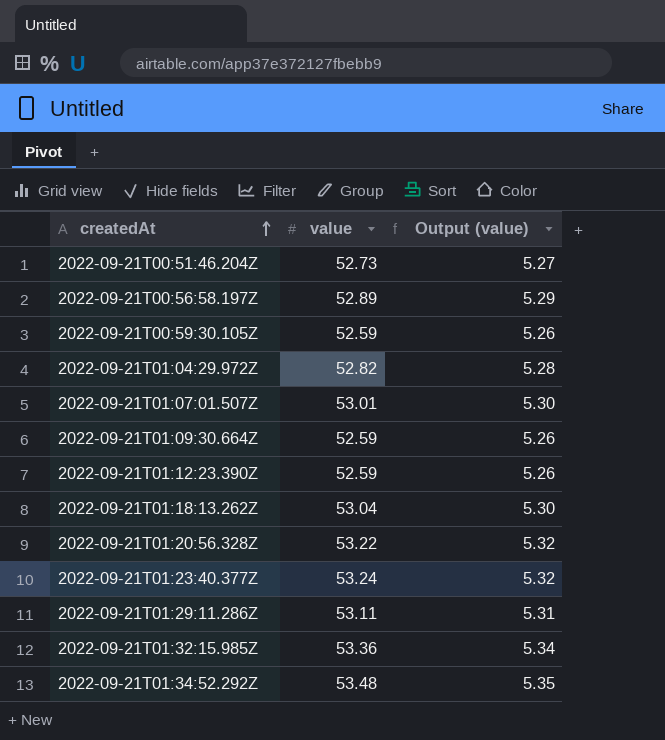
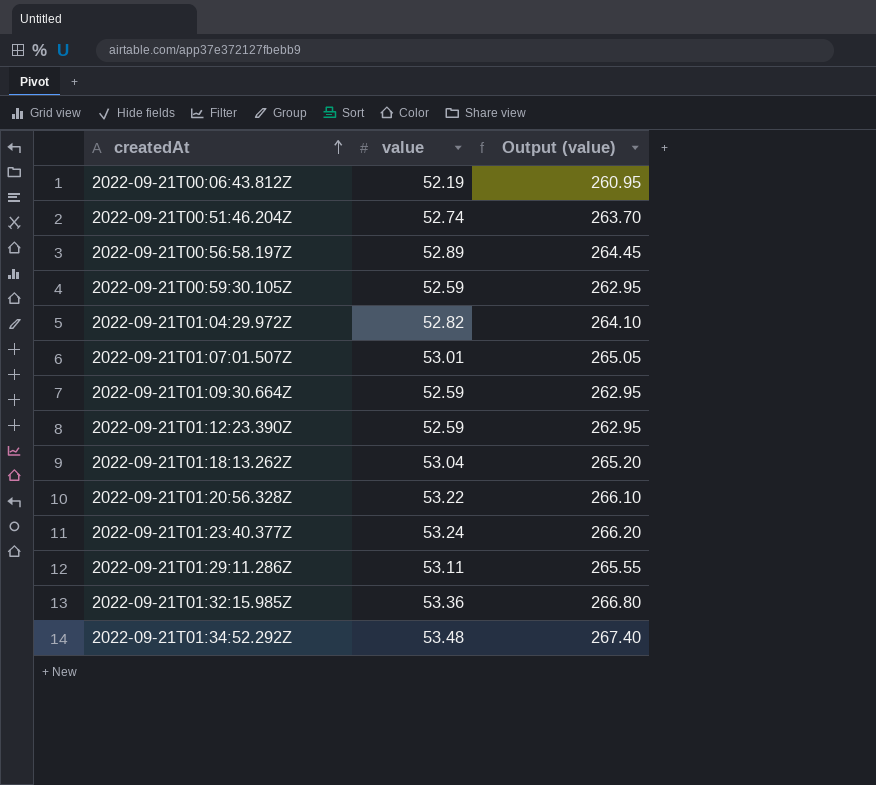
column Output (value) | formula: [value] * 0.1 -> [value] * 5
row 2022-09-21T00:06:43.812Z: none -> 52.19 | 260.95
2022-09-21T00:51:46.204Z | value: 52.73 -> 52.74

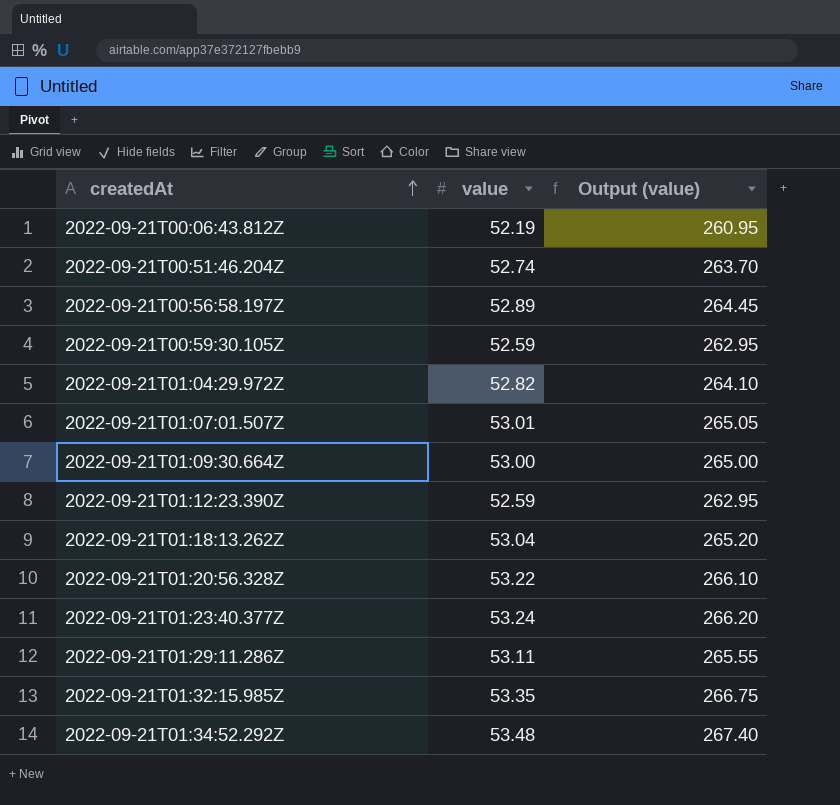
2022-09-21T01:09:30.664Z | value: 52.59 -> 53.00
2022-09-21T01:09:30.664Z | Output (value): 262.95 -> 265.00
2022-09-21T01:32:15.985Z | value: 53.36 -> 53.35
2022-09-21T01:32:15.985Z | Output (value): 266.80 -> 266.75

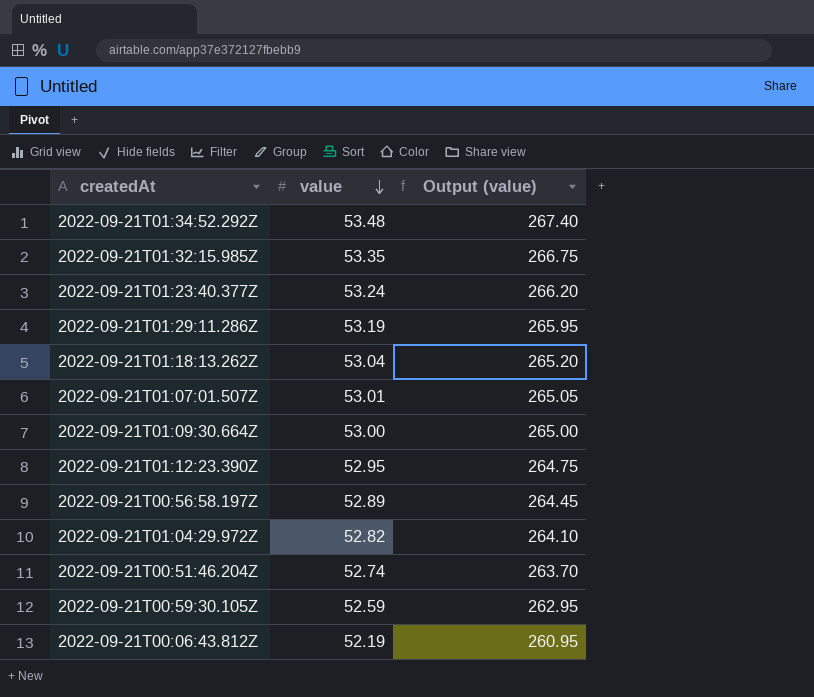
row order: createdAt ascending -> value descending
row 2022-09-21T01:20:56.328Z: 53.22 | 266.10 -> none
2022-09-21T01:29:11.286Z | value: 53.11 -> 53.19
2022-09-21T01:29:11.286Z | Output (value): 265.55 -> 265.95
2022-09-21T01:12:23.390Z | value: 52.59 -> 52.95
2022-09-21T01:12:23.390Z | Output (value): 262.95 -> 264.75

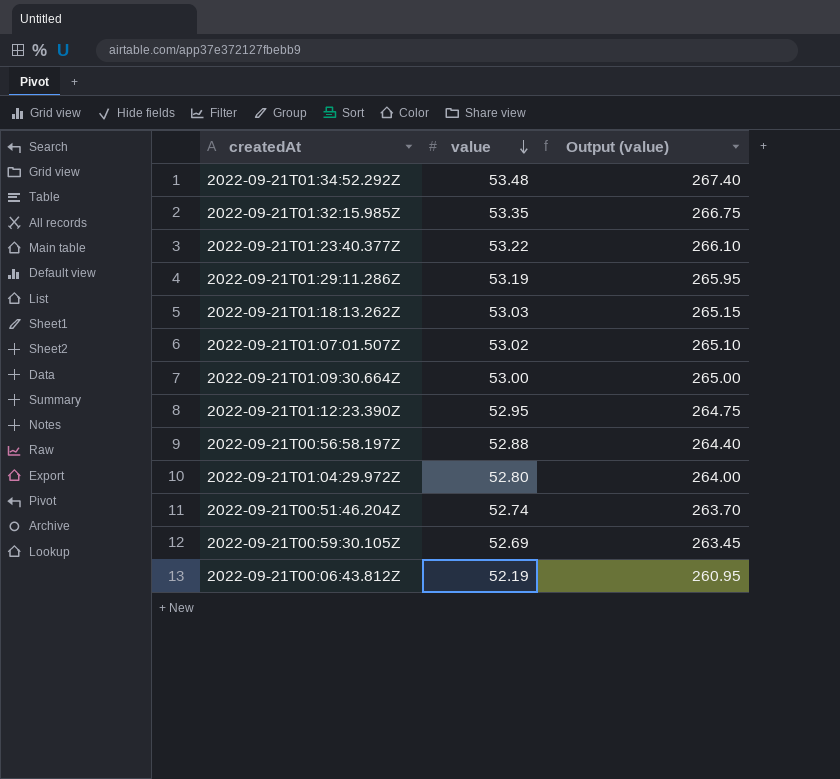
2022-09-21T01:23:40.377Z | value: 53.24 -> 53.22
2022-09-21T01:23:40.377Z | Output (value): 266.20 -> 266.10
2022-09-21T01:18:13.262Z | value: 53.04 -> 53.03
2022-09-21T01:18:13.262Z | Output (value): 265.20 -> 265.15
2022-09-21T01:07:01.507Z | value: 53.01 -> 53.02
2022-09-21T01:07:01.507Z | Output (value): 265.05 -> 265.10
2022-09-21T00:56:58.197Z | value: 52.89 -> 52.88
2022-09-21T00:56:58.197Z | Output (value): 264.45 -> 264.40
2022-09-21T01:04:29.972Z | value: 52.82 -> 52.80
2022-09-21T01:04:29.972Z | Output (value): 264.10 -> 264.00
2022-09-21T00:59:30.105Z | value: 52.59 -> 52.69
2022-09-21T00:59:30.105Z | Output (value): 262.95 -> 263.45

